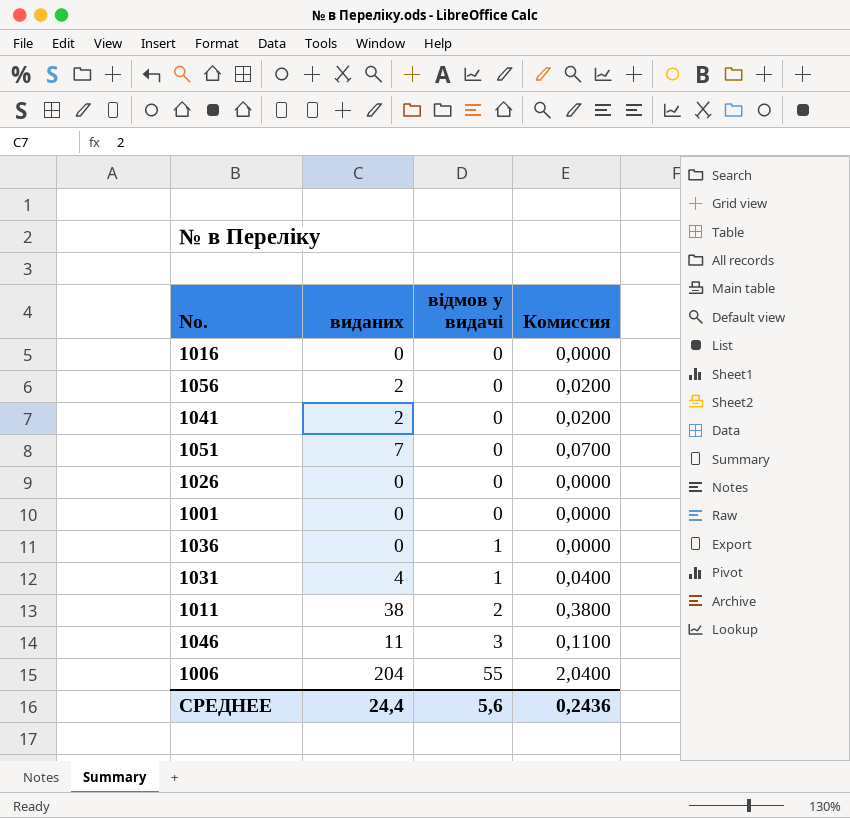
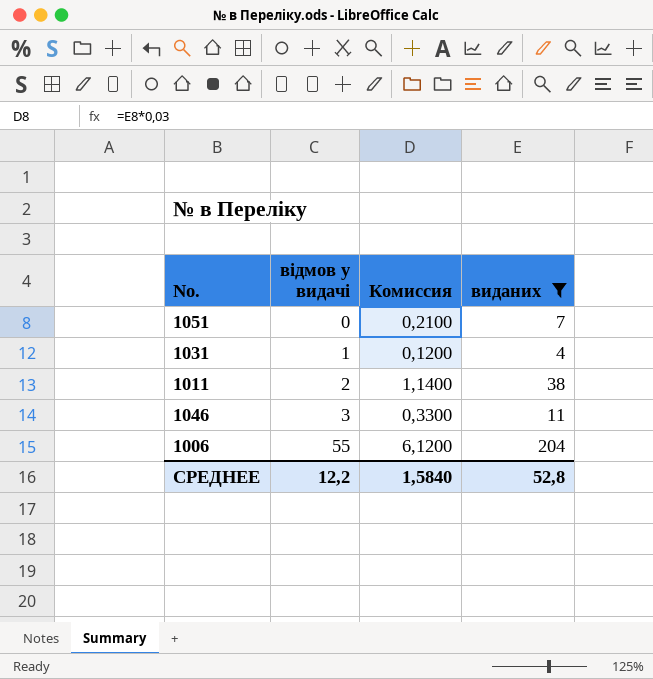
filter: none -> виданих >= 4
column Комиссия | formula: [виданих] * 0,01 -> [виданих] * 0,03
column виданих | position: 2 -> 4
СРЕДНЕЕ | відмов у видачі: 5,6 -> 12,2
СРЕДНЕЕ | Комиссия: 0,2436 -> 1,5840
СРЕДНЕЕ | виданих: 24,4 -> 52,8

